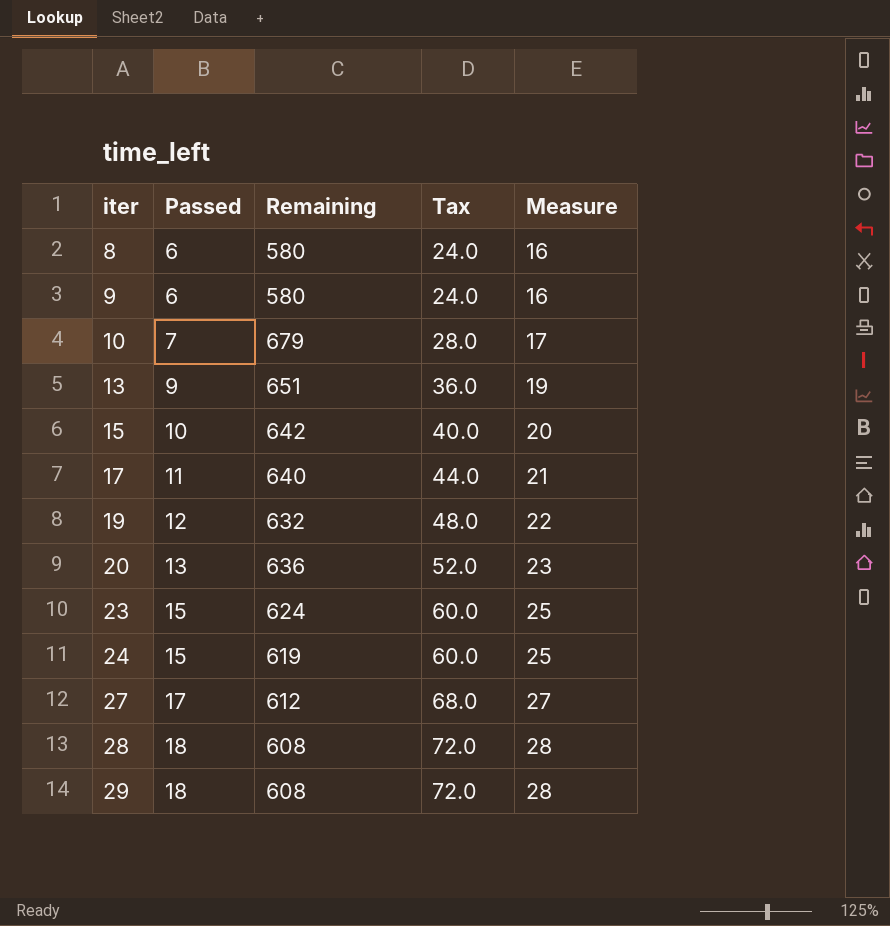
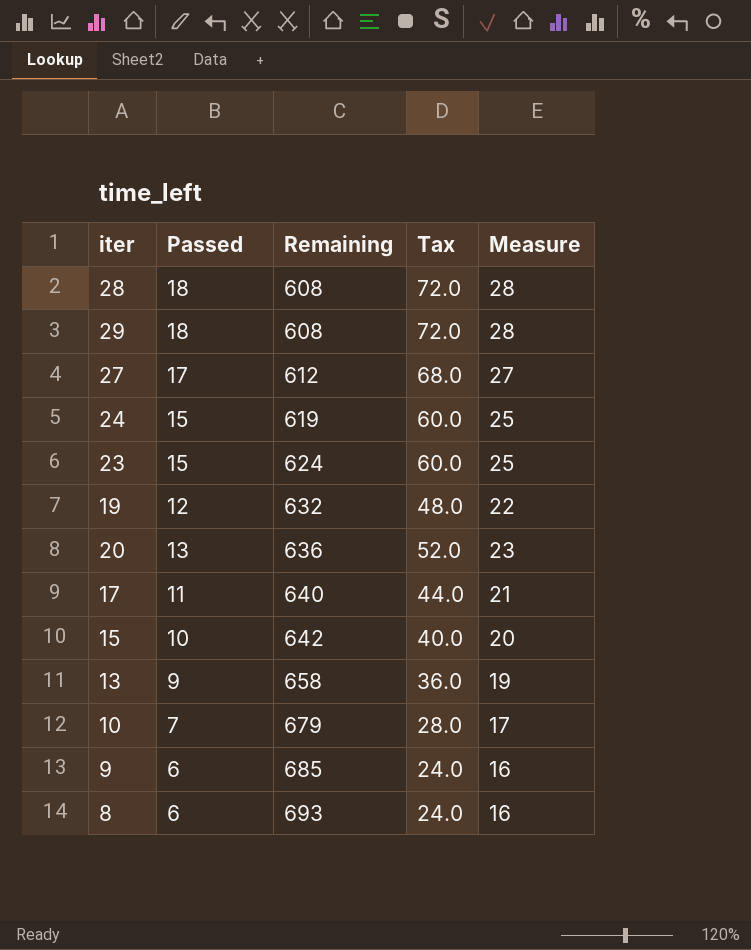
row order: iter ascending -> Remaining ascending
13 | Remaining: 651 -> 658
9 | Remaining: 580 -> 685
8 | Remaining: 580 -> 693

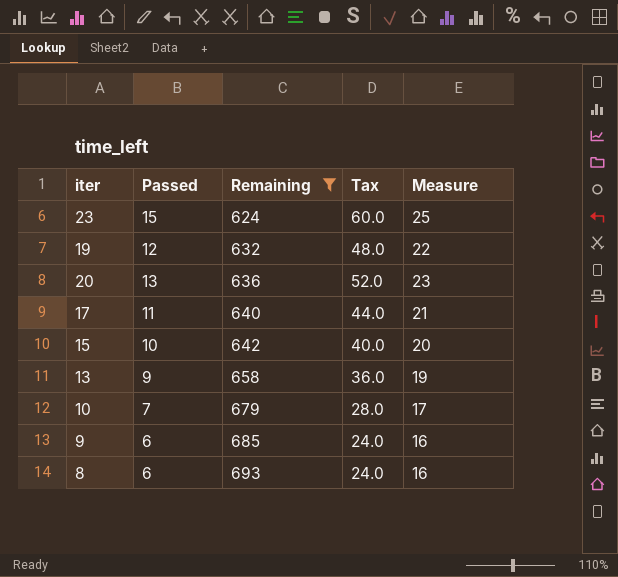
filter: none -> Remaining >= 624

